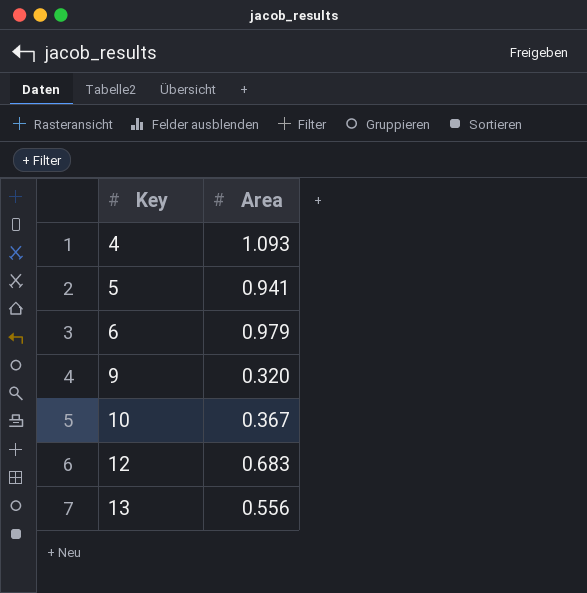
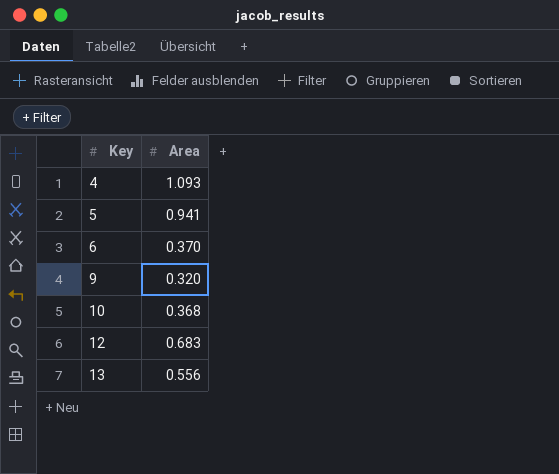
6 | Area: 0.979 -> 0.370
10 | Area: 0.367 -> 0.368

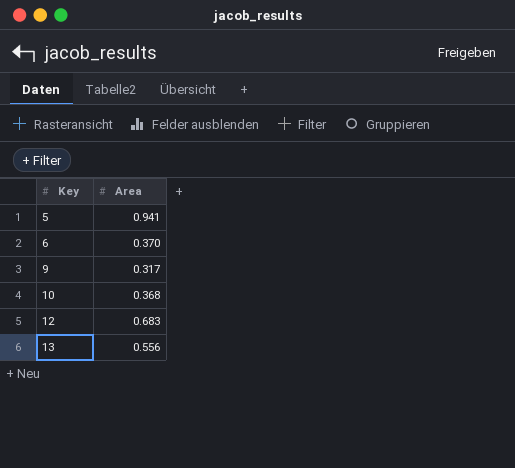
row 4: 1.093 -> none
9 | Area: 0.320 -> 0.317

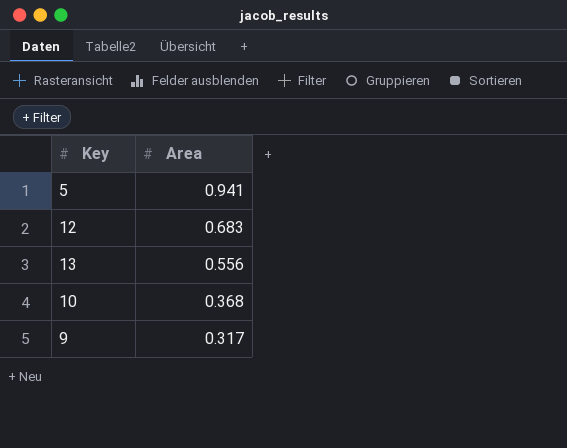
row order: Key ascending -> Area descending
row 6: 0.370 -> none

